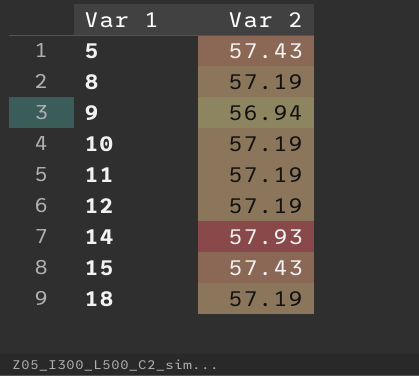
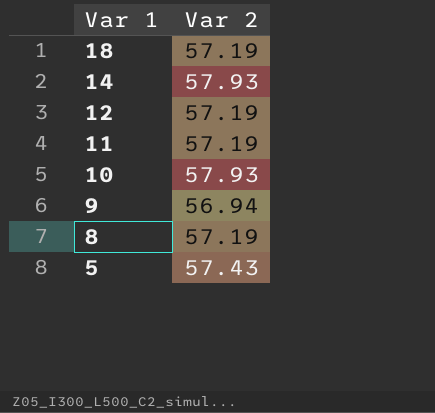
row order: Var 1 ascending -> Var 1 descending
row 15: 57.43 -> none
10 | Var 2: 57.19 -> 57.93

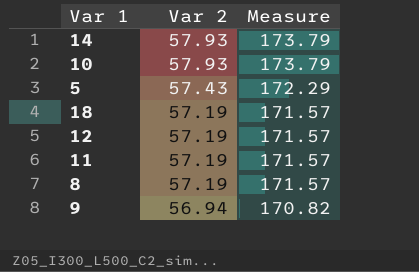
row order: Var 1 descending -> Var 2 descending
column Measure | formula: none -> [Var 2] * 3

